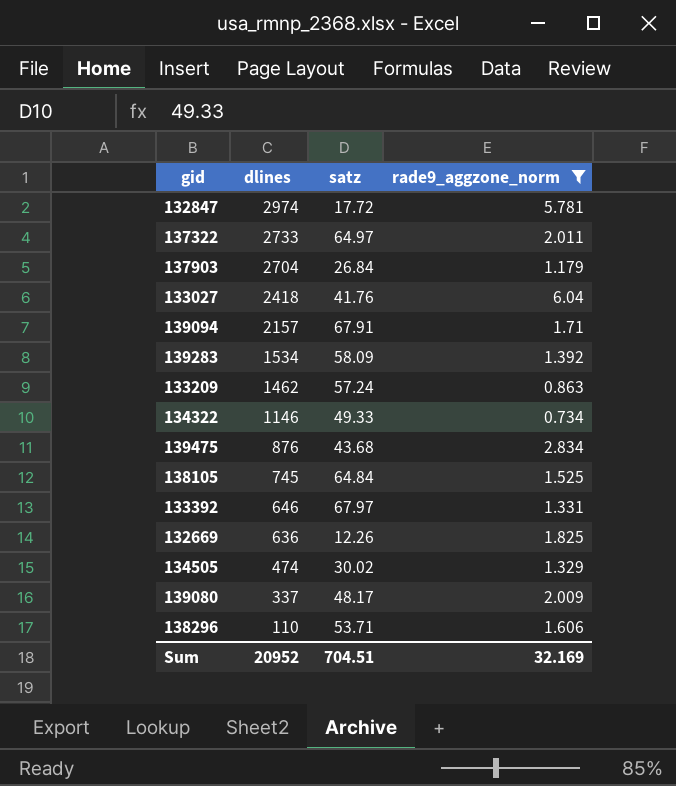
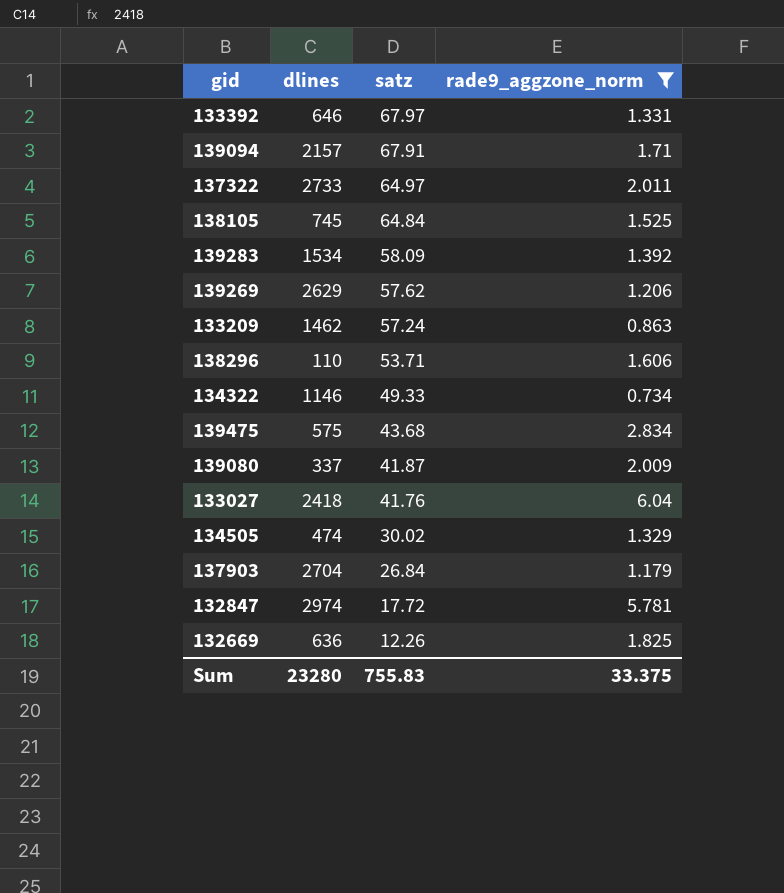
row order: dlines descending -> satz descending
row 139269: none -> 2629 | 57.62 | 1.206
139475 | dlines: 876 -> 575
139080 | satz: 48.17 -> 41.87
Sum | dlines: 20952 -> 23280
Sum | satz: 704.51 -> 755.83
Sum | rade9_aggzone_norm: 32.169 -> 33.375

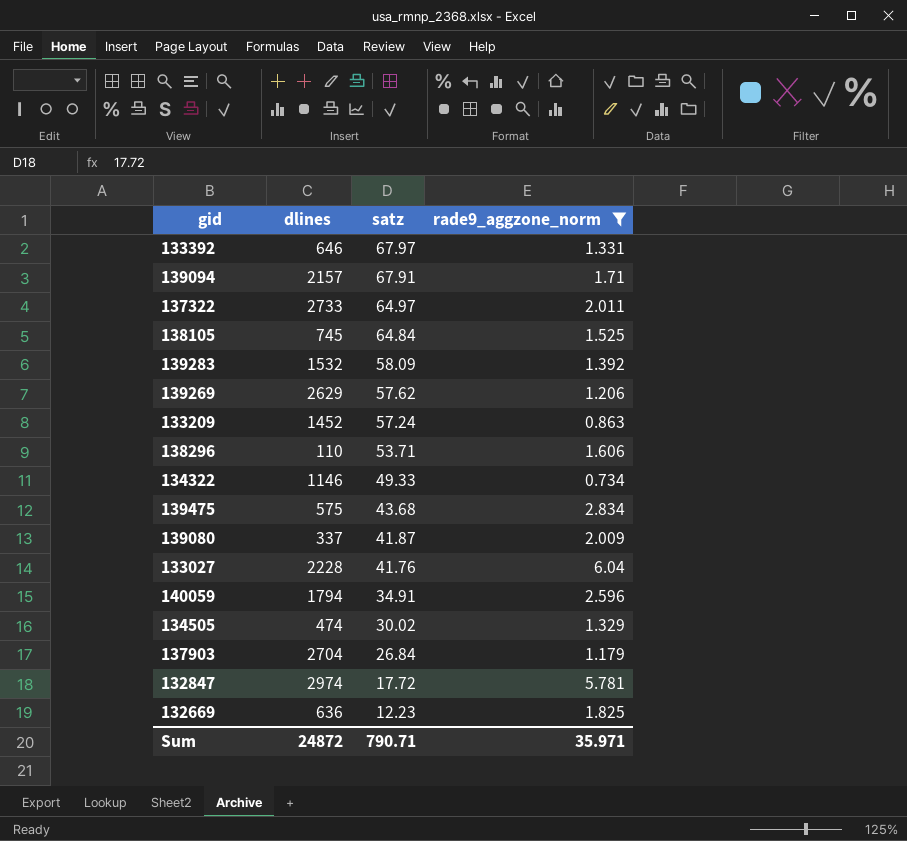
139283 | dlines: 1534 -> 1532
133209 | dlines: 1462 -> 1452
133027 | dlines: 2418 -> 2228
row 140059: none -> 1794 | 34.91 | 2.596
132669 | satz: 12.26 -> 12.23
Sum | dlines: 23280 -> 24872
Sum | satz: 755.83 -> 790.71
Sum | rade9_aggzone_norm: 33.375 -> 35.971

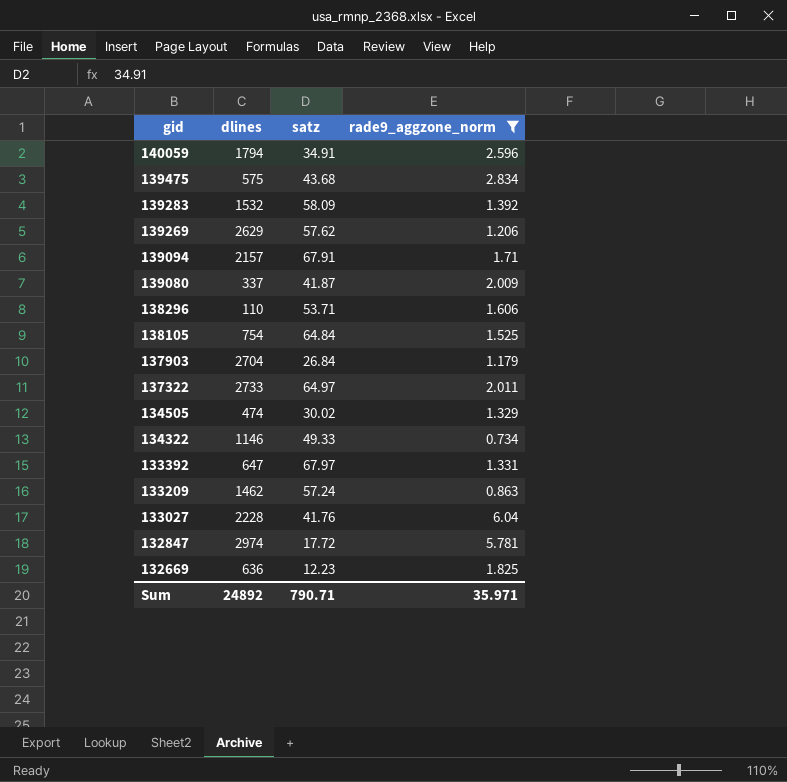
row order: satz descending -> gid descending
138105 | dlines: 745 -> 754
133392 | dlines: 646 -> 647
133209 | dlines: 1452 -> 1462
Sum | dlines: 24872 -> 24892

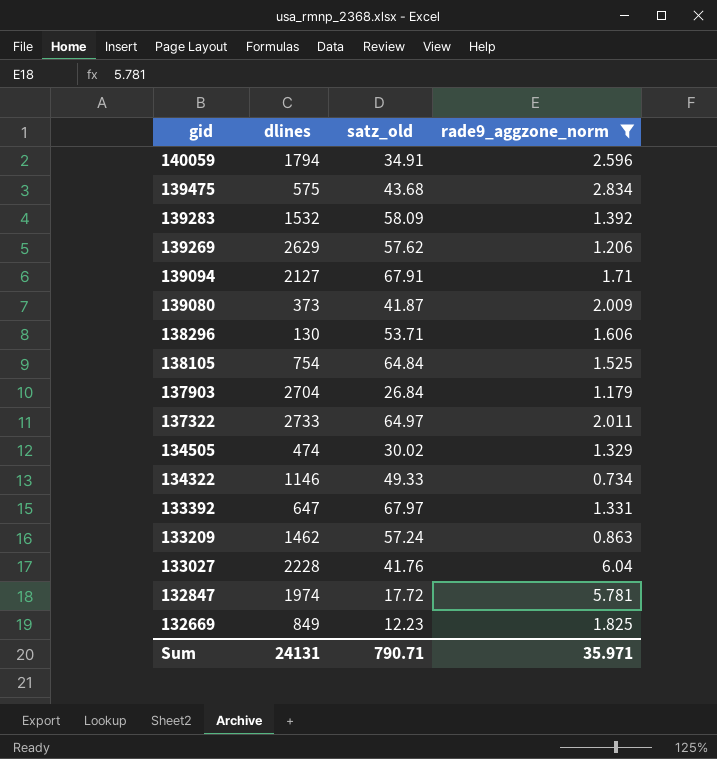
column name: satz -> satz_old
139094 | dlines: 2157 -> 2127
139080 | dlines: 337 -> 373
138296 | dlines: 110 -> 130
132847 | dlines: 2974 -> 1974
132669 | dlines: 636 -> 849
Sum | dlines: 24892 -> 24131

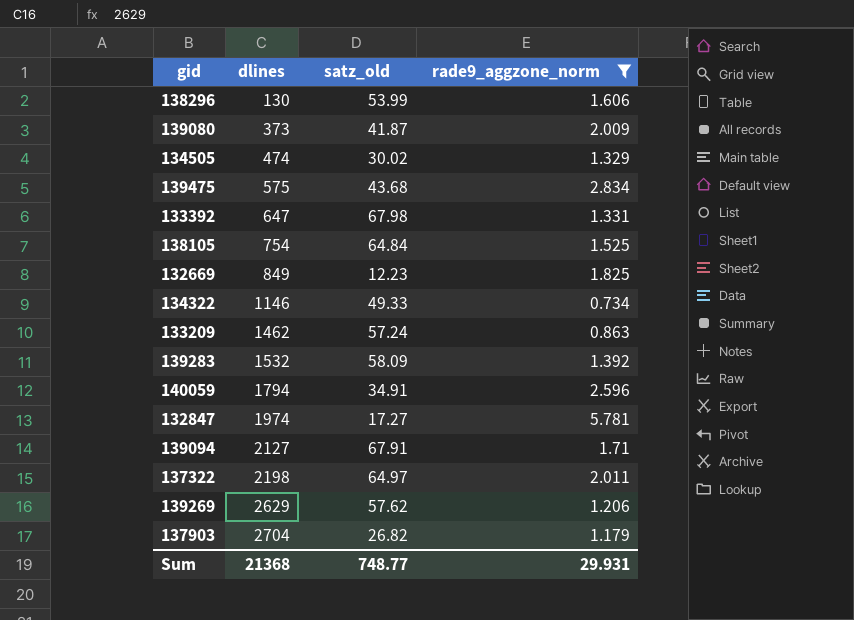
row order: gid descending -> dlines ascending
row 133027: 2228 | 41.76 | 6.04 -> none
138296 | satz_old: 53.71 -> 53.99
133392 | satz_old: 67.97 -> 67.98
132847 | satz_old: 17.72 -> 17.27
137322 | dlines: 2733 -> 2198
137903 | satz_old: 26.84 -> 26.82
Sum | dlines: 24131 -> 21368
Sum | satz_old: 790.71 -> 748.77
Sum | rade9_aggzone_norm: 35.971 -> 29.931

